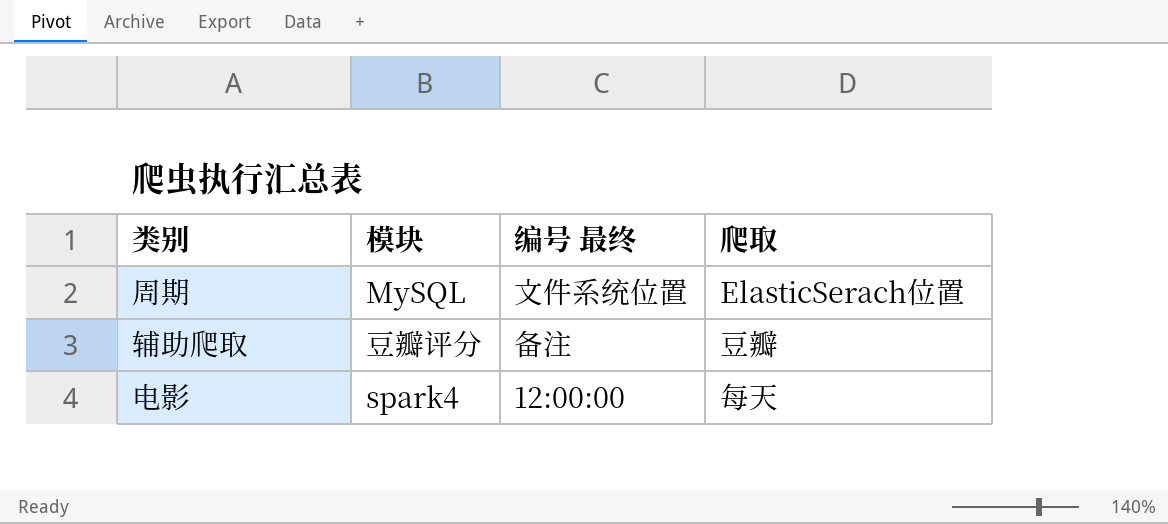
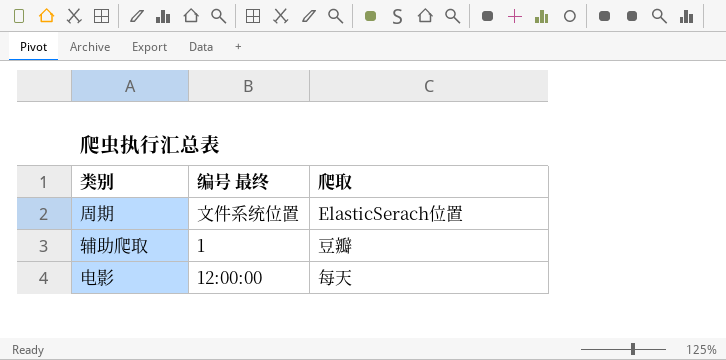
column 模块 | position: 2 -> none
辅助爬取 | 编号 最终: 备注 -> 1

